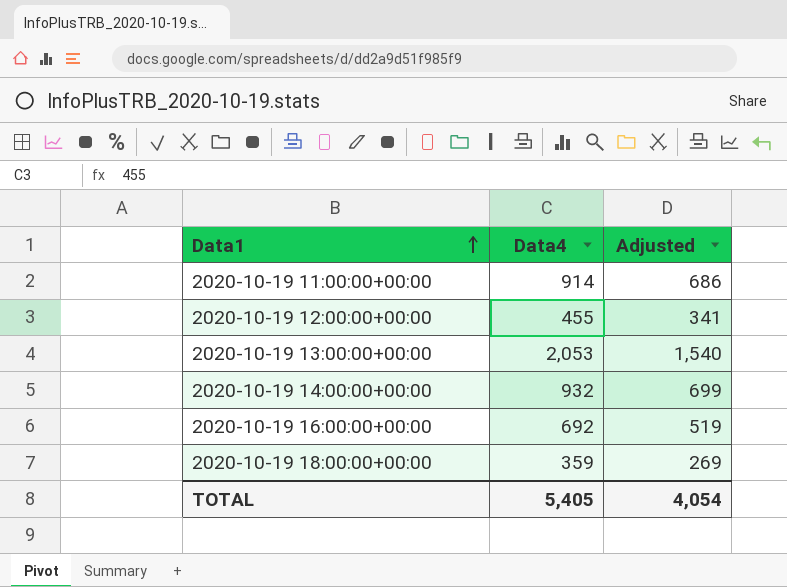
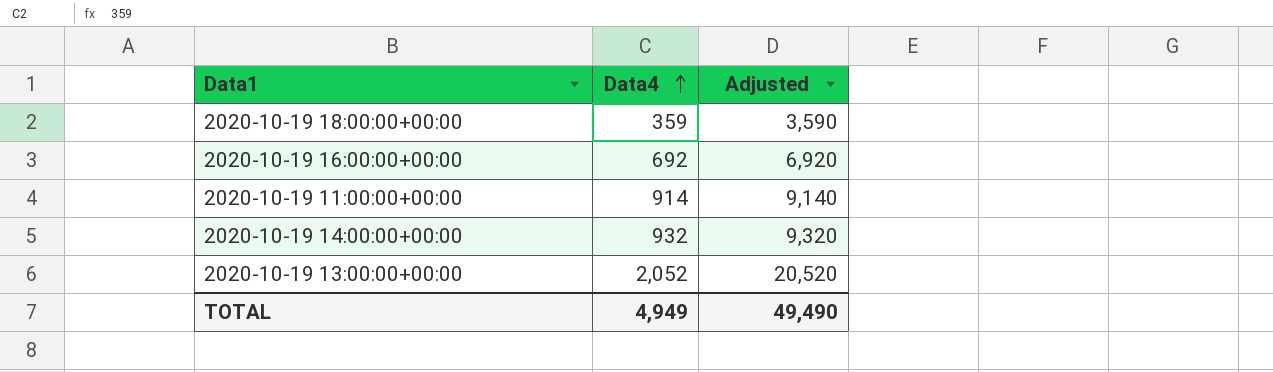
row order: Data1 ascending -> Data4 ascending
column Adjusted | formula: [Data4] * 0.75 -> [Data4] * 10
row 2020-10-19 12:00:00+00:00: 455 | 341 -> none
2020-10-19 13:00:00+00:00 | Data4: 2,053 -> 2,052
TOTAL | Data4: 5,405 -> 4,949
TOTAL | Adjusted: 4,054 -> 49,490

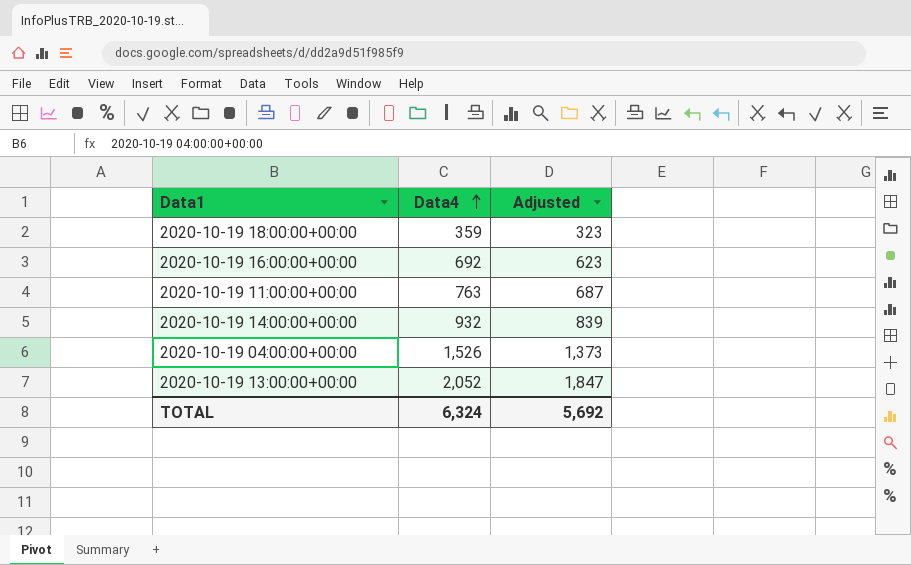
column Adjusted | formula: [Data4] * 10 -> [Data4] * 0.9
2020-10-19 11:00:00+00:00 | Data4: 914 -> 763
row 2020-10-19 04:00:00+00:00: none -> 1,526 | 1,373
TOTAL | Data4: 4,949 -> 6,324
TOTAL | Adjusted: 49,490 -> 5,692

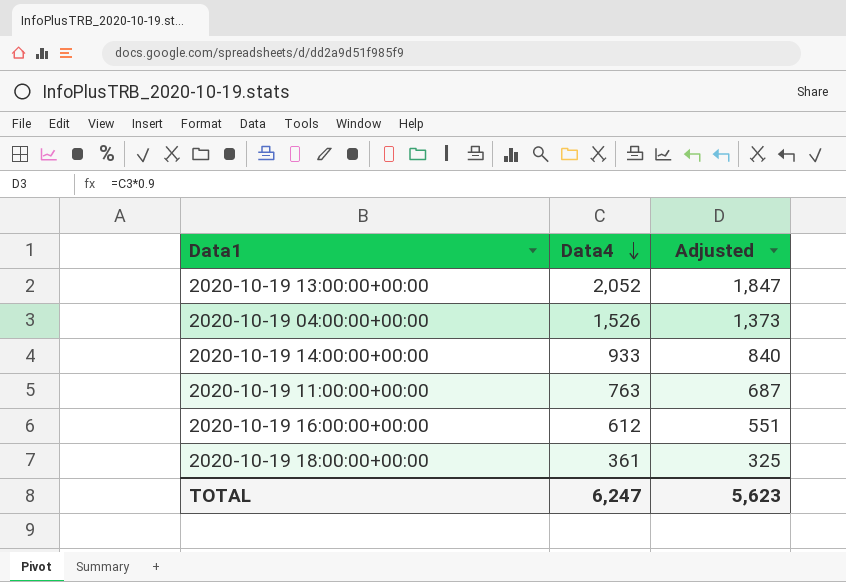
row order: Data4 ascending -> Data4 descending
2020-10-19 14:00:00+00:00 | Data4: 932 -> 933
2020-10-19 14:00:00+00:00 | Adjusted: 839 -> 840
2020-10-19 16:00:00+00:00 | Data4: 692 -> 612
2020-10-19 16:00:00+00:00 | Adjusted: 623 -> 551
2020-10-19 18:00:00+00:00 | Data4: 359 -> 361
2020-10-19 18:00:00+00:00 | Adjusted: 323 -> 325
TOTAL | Data4: 6,324 -> 6,247
TOTAL | Adjusted: 5,692 -> 5,623

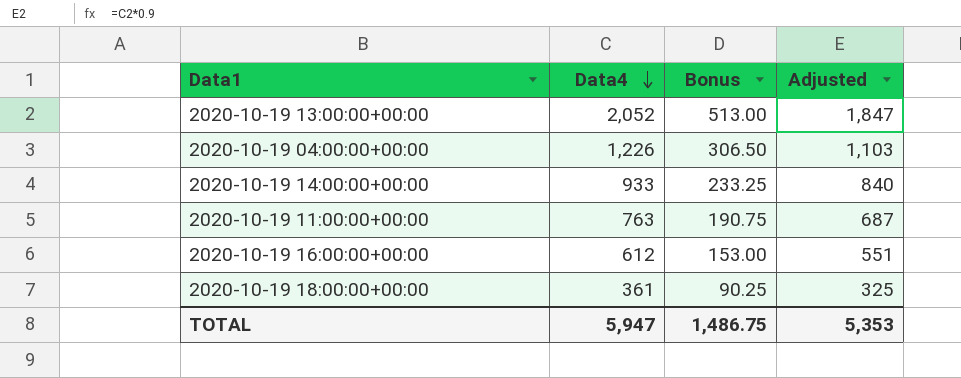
column Bonus | formula: none -> [Data4] * 0.25
2020-10-19 04:00:00+00:00 | Data4: 1,526 -> 1,226
2020-10-19 04:00:00+00:00 | Adjusted: 1,373 -> 1,103
TOTAL | Data4: 6,247 -> 5,947
TOTAL | Adjusted: 5,623 -> 5,353

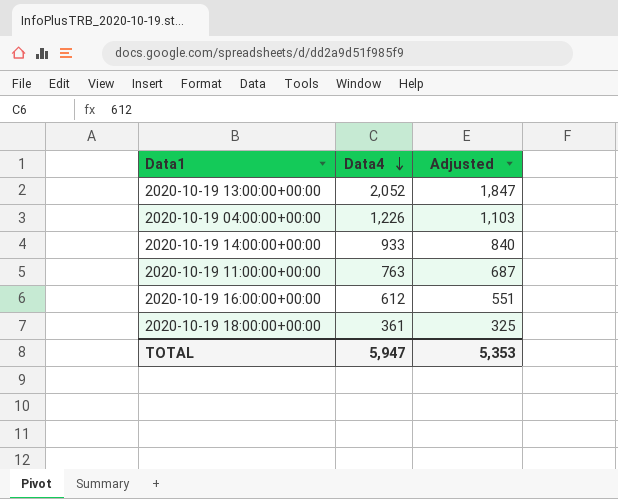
column Bonus | formula: [Data4] * 0.25 -> none

